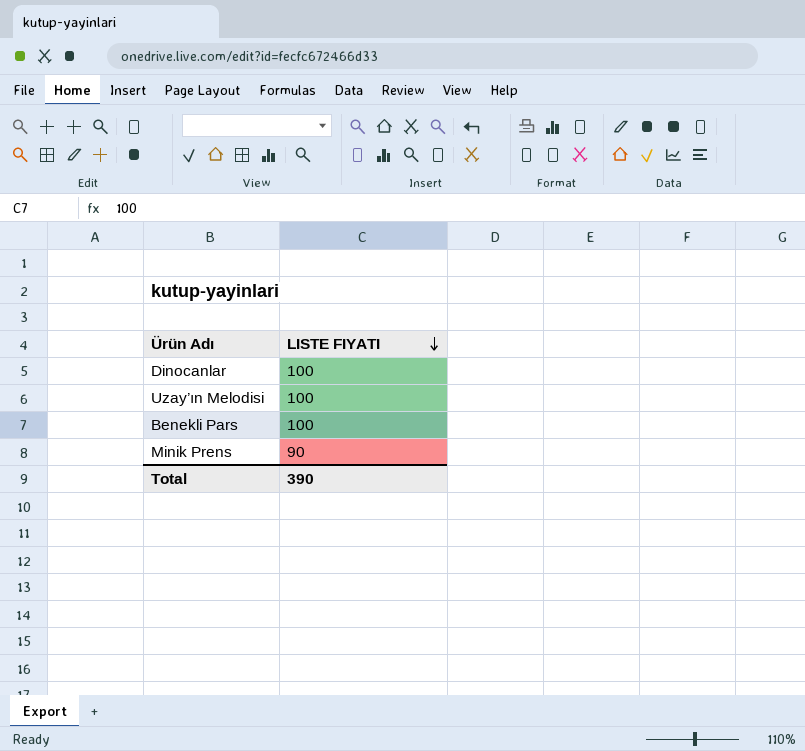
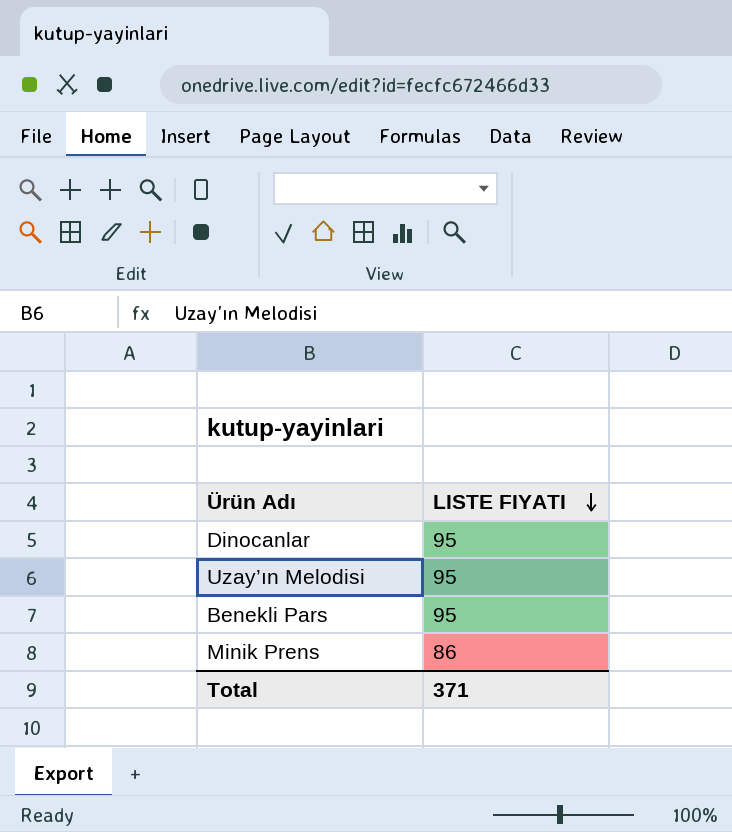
Dinocanlar | LISTE FIYATI: 100 -> 95
Uzay’ın Melodisi | LISTE FIYATI: 100 -> 95
Benekli Pars | LISTE FIYATI: 100 -> 95
Minik Prens | LISTE FIYATI: 90 -> 86
Total | LISTE FIYATI: 390 -> 371

